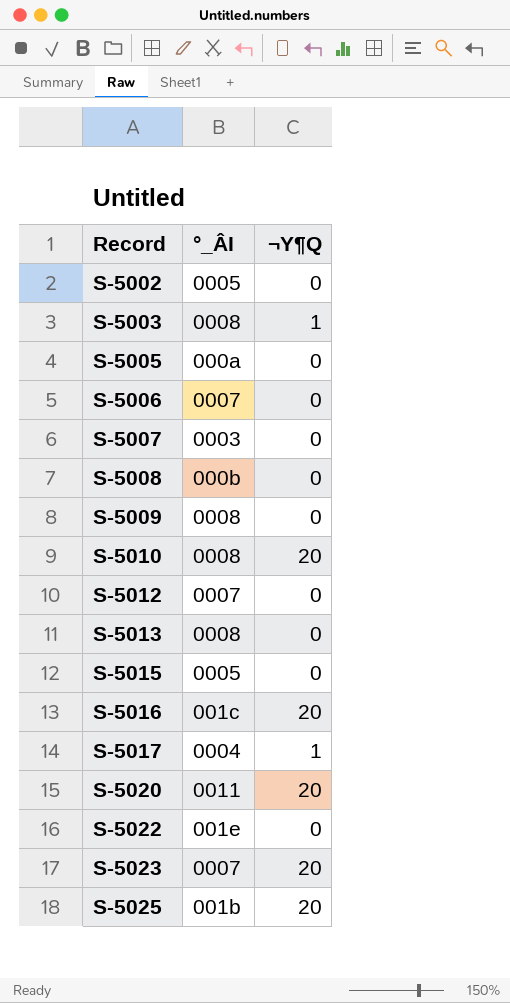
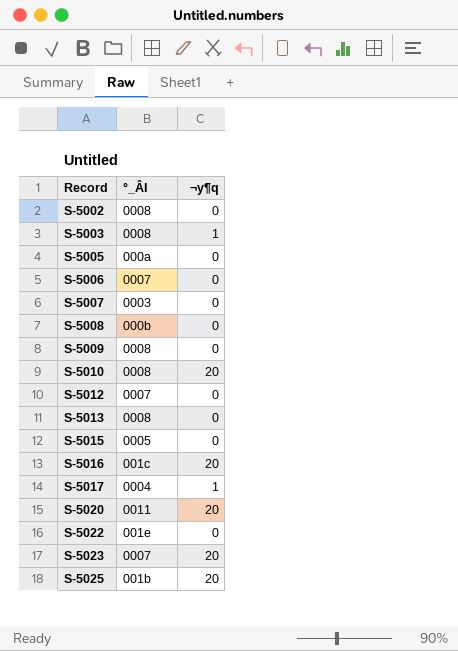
column name: ¬Y¶Q -> ¬y¶q
S-5002 | °_ÂI: 0005 -> 0008

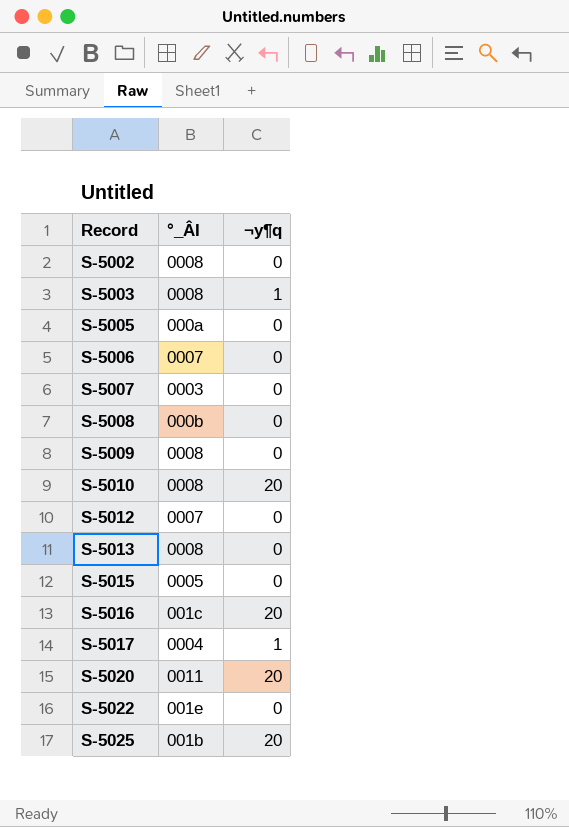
row S-5023: 0007 | 20 -> none

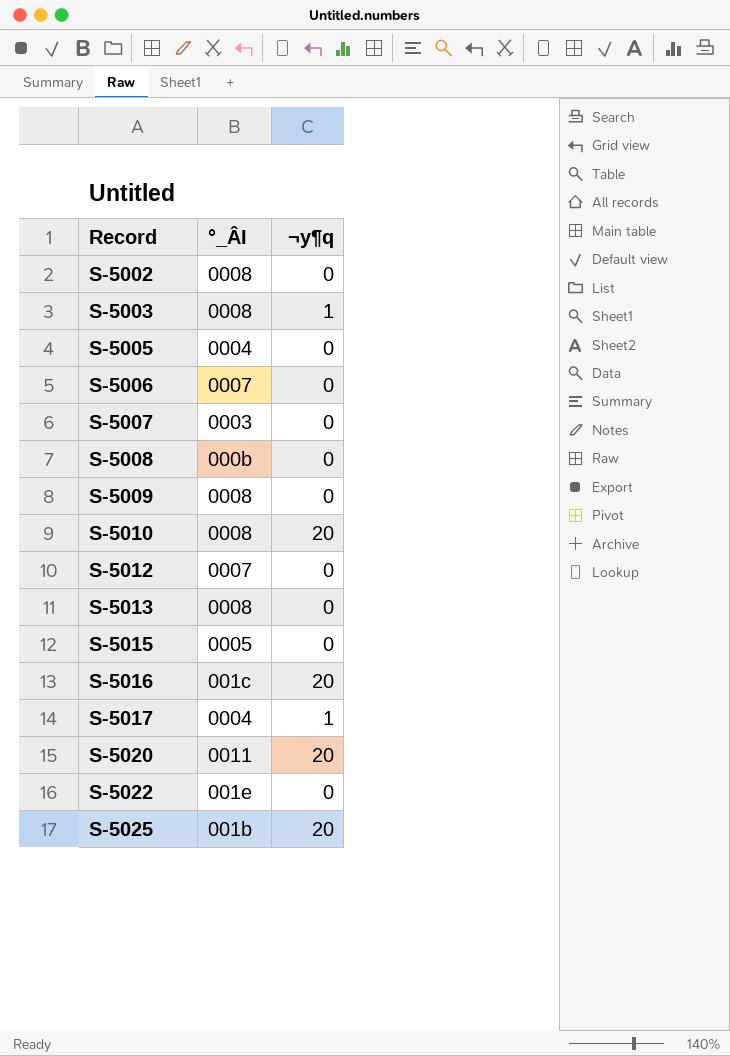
S-5005 | °_ÂI: 000a -> 0004

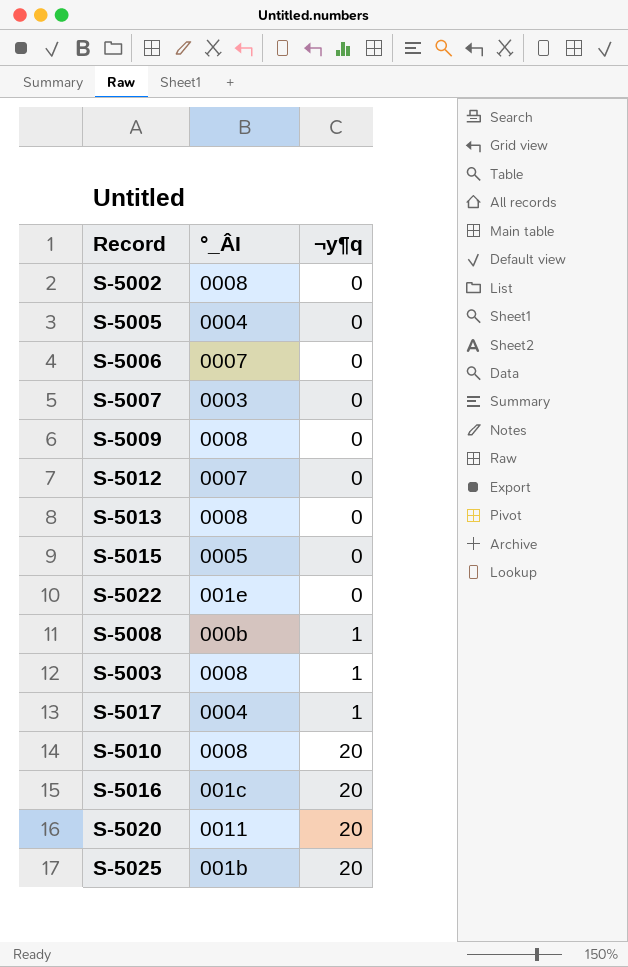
row order: Record ascending -> ¬y¶q ascending
S-5008 | ¬y¶q: 0 -> 1

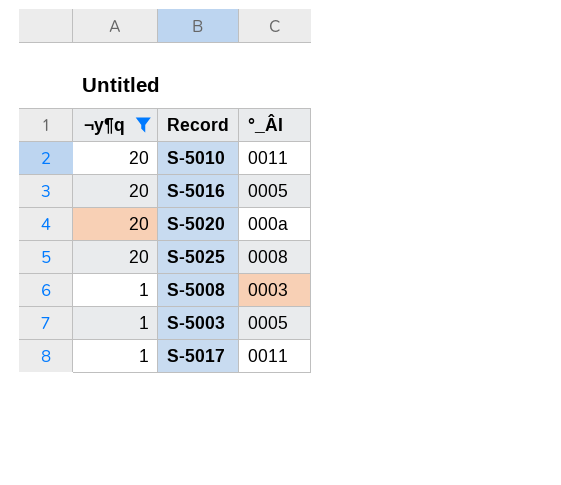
filter: none -> ¬y¶q != 0
row order: ¬y¶q ascending -> ¬y¶q descending
column ¬y¶q | position: 3 -> 1
S-5010 | °_ÂI: 0008 -> 0011
S-5016 | °_ÂI: 001c -> 0005
S-5020 | °_ÂI: 0011 -> 000a
S-5025 | °_ÂI: 001b -> 0008
S-5008 | °_ÂI: 000b -> 0003
S-5003 | °_ÂI: 0008 -> 0005
S-5017 | °_ÂI: 0004 -> 0011

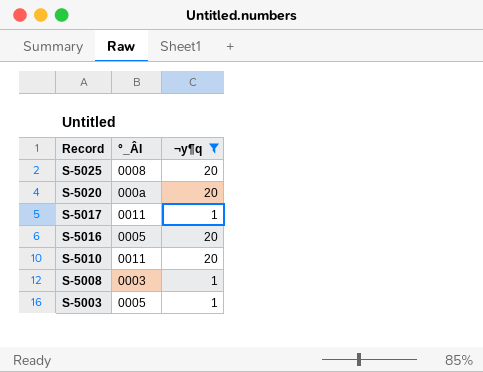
row order: ¬y¶q descending -> Record descending
column ¬y¶q | position: 1 -> 3

